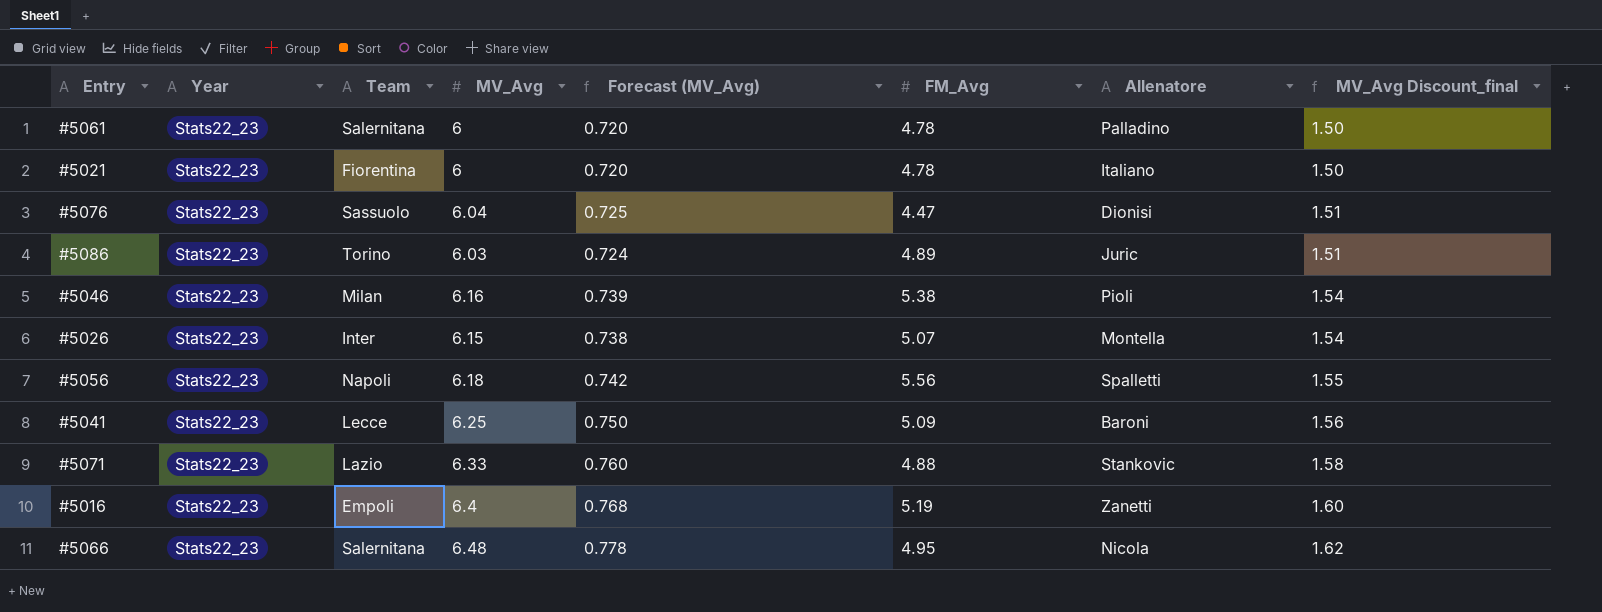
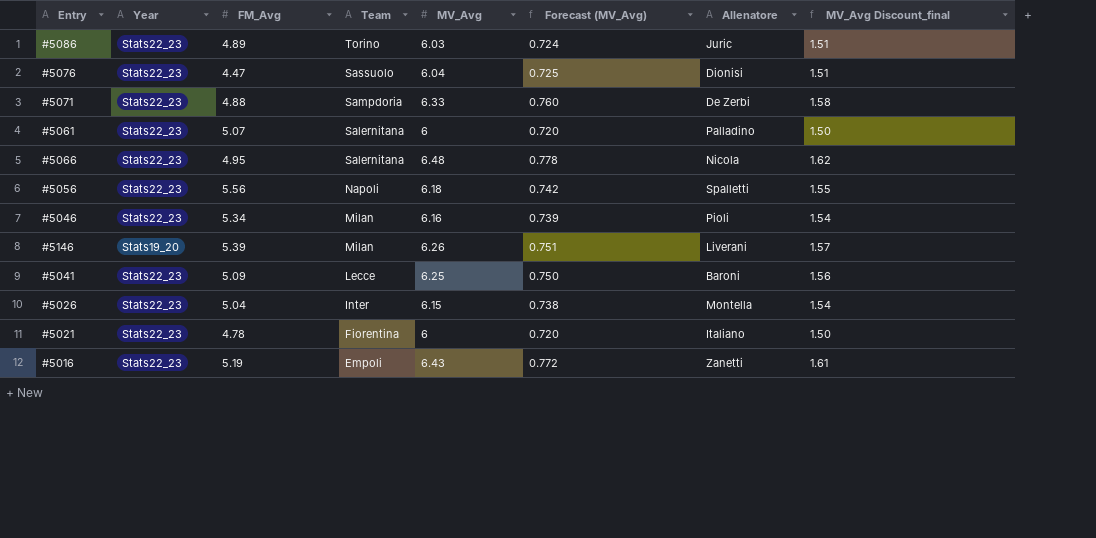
row order: MV_Avg Discount_final ascending -> Team descending
column FM_Avg | position: 6 -> 3
#5071 | Team: Lazio -> Sampdoria
#5071 | Allenatore: Stankovic -> De Zerbi
#5061 | FM_Avg: 4.78 -> 5.07
#5046 | FM_Avg: 5.38 -> 5.34
row #5146: none -> Stats19_20 | 5.39 | Milan | 6.26 | 0.751 | Liverani | 1.57
#5026 | FM_Avg: 5.07 -> 5.04
#5016 | MV_Avg: 6.4 -> 6.43
#5016 | Forecast (MV_Avg): 0.768 -> 0.772
#5016 | MV_Avg Discount_final: 1.60 -> 1.61

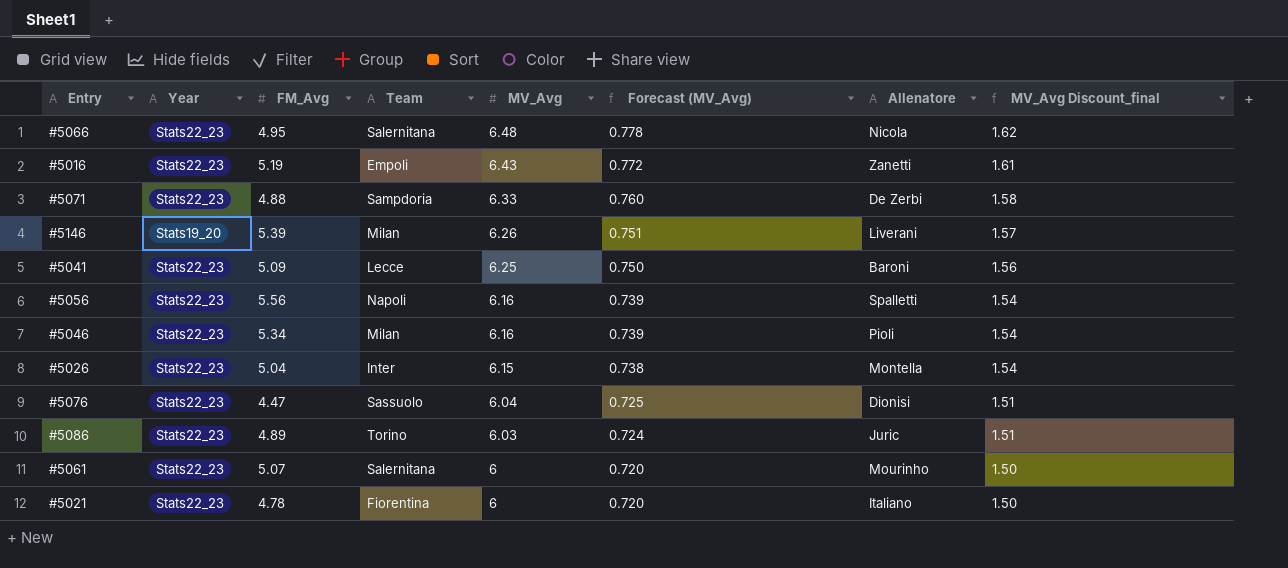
row order: Team descending -> MV_Avg descending
#5056 | MV_Avg: 6.18 -> 6.16
#5056 | Forecast (MV_Avg): 0.742 -> 0.739
#5056 | MV_Avg Discount_final: 1.55 -> 1.54
#5061 | Allenatore: Palladino -> Mourinho

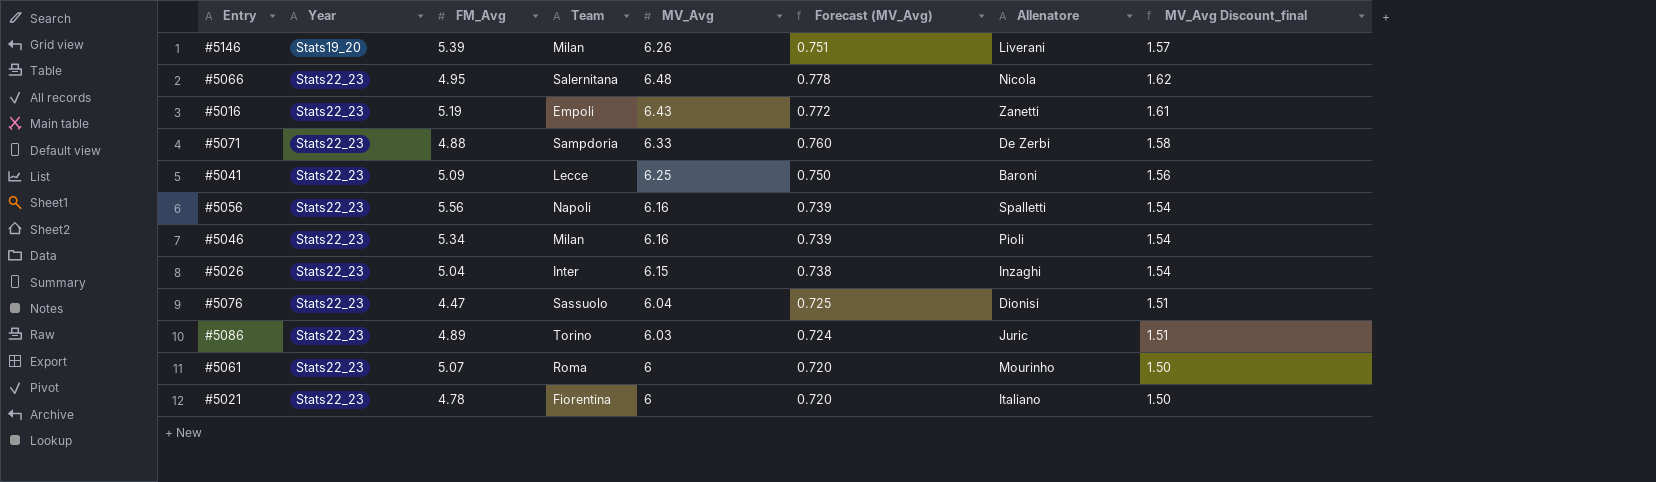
row order: MV_Avg descending -> Year ascending
#5026 | Allenatore: Montella -> Inzaghi
#5061 | Team: Salernitana -> Roma

